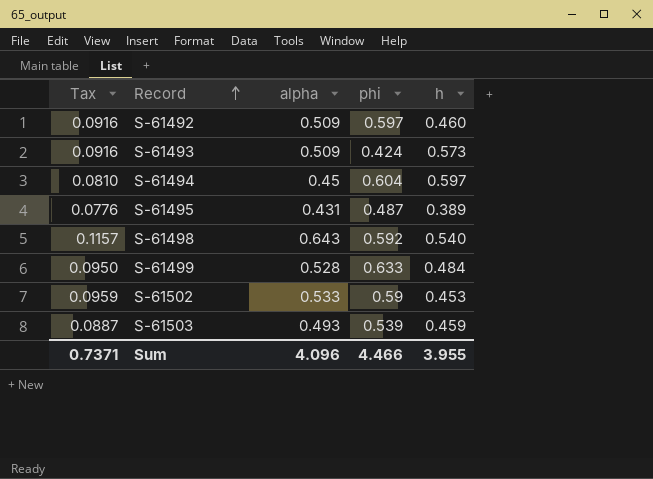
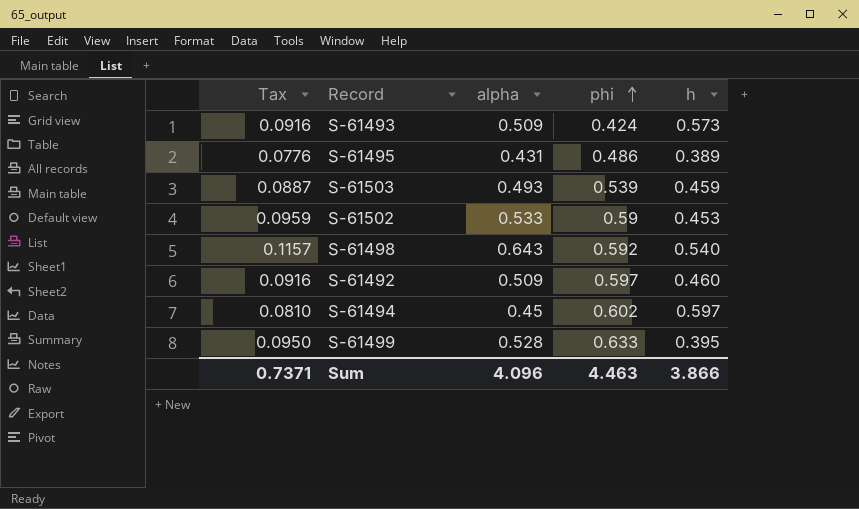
row order: Record ascending -> phi ascending
S-61495 | phi: 0.487 -> 0.486
S-61494 | phi: 0.604 -> 0.602
S-61499 | h: 0.484 -> 0.395
Sum | phi: 4.466 -> 4.463
Sum | h: 3.955 -> 3.866

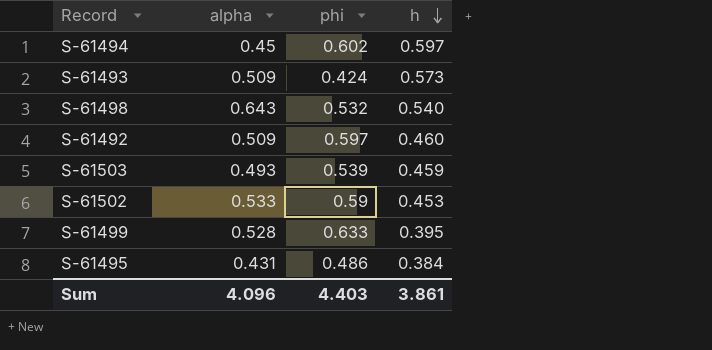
row order: phi ascending -> h descending
column Tax | formula: [alpha] * 0.18 -> none
S-61498 | phi: 0.592 -> 0.532
S-61495 | h: 0.389 -> 0.384
Sum | phi: 4.463 -> 4.403
Sum | h: 3.866 -> 3.861

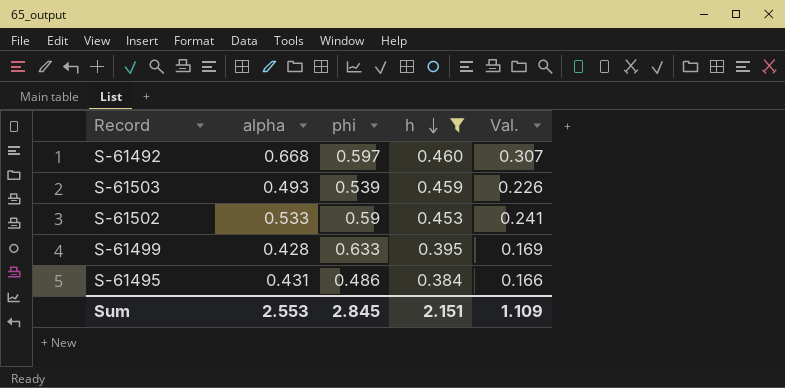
filter: none -> h <= 0.460
column Val. | formula: none -> [alpha] * [h]
S-61492 | alpha: 0.509 -> 0.668
S-61499 | alpha: 0.528 -> 0.428
Sum | alpha: 4.096 -> 2.553
Sum | phi: 4.403 -> 2.845
Sum | h: 3.861 -> 2.151

